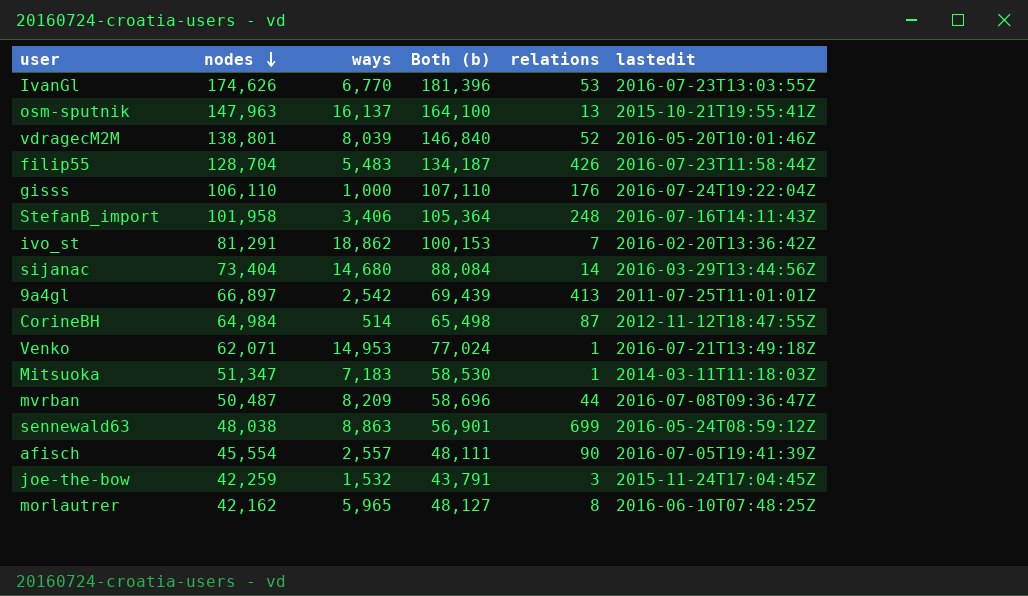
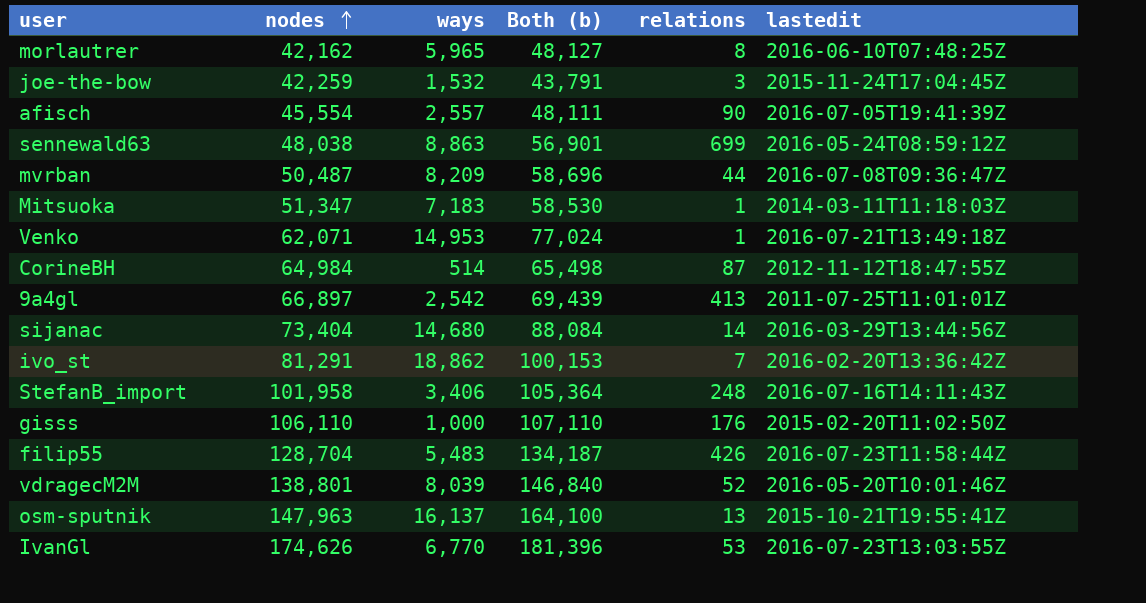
row order: nodes descending -> nodes ascending
gisss | lastedit: 2016-07-24T19:22:04Z -> 2015-02-20T11:02:50Z

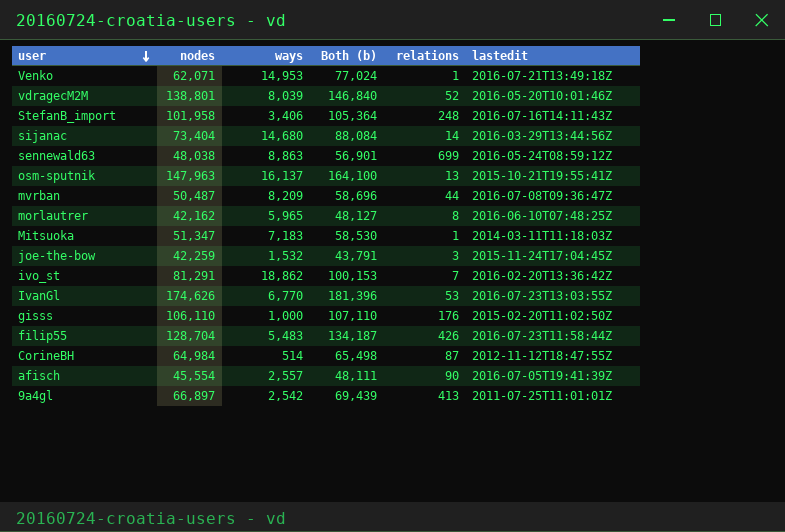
row order: nodes ascending -> user descending

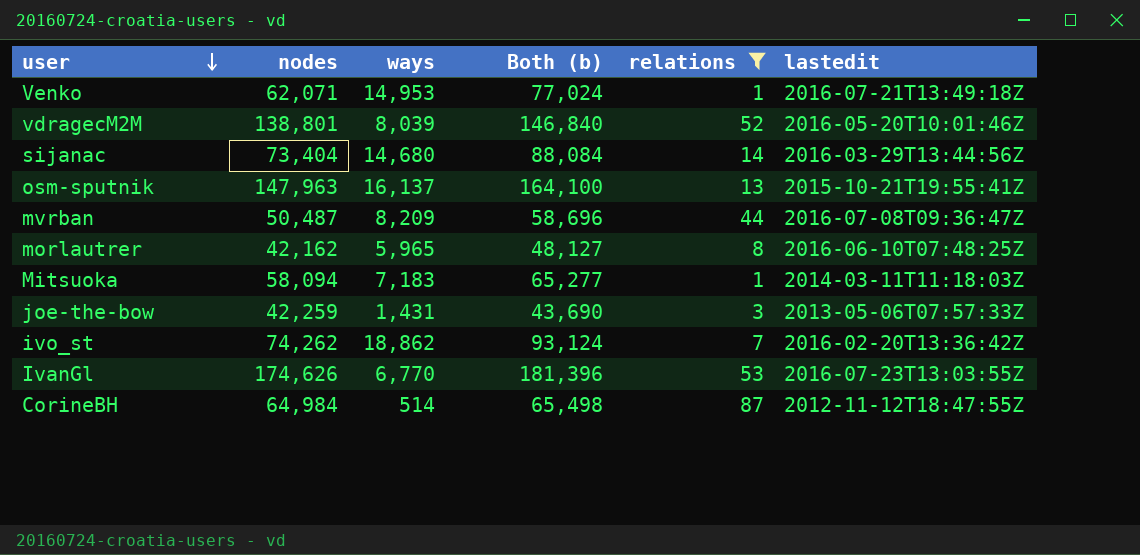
filter: none -> relations <= 87
Mitsuoka | nodes: 51,347 -> 58,094
Mitsuoka | Both (b): 58,530 -> 65,277
joe-the-bow | ways: 1,532 -> 1,431
joe-the-bow | Both (b): 43,791 -> 43,690
joe-the-bow | lastedit: 2015-11-24T17:04:45Z -> 2013-05-06T07:57:33Z
ivo_st | nodes: 81,291 -> 74,262
ivo_st | Both (b): 100,153 -> 93,124

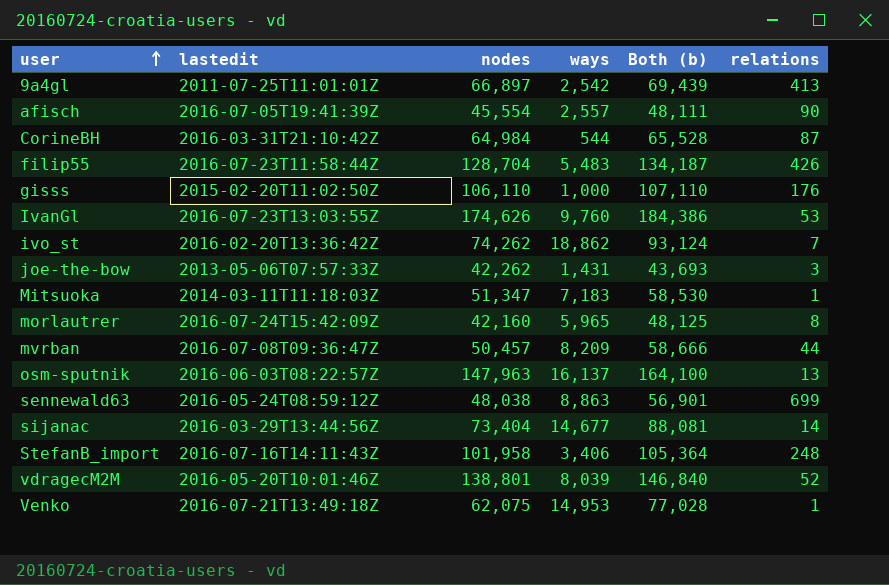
filter: relations <= 87 -> none
row order: user descending -> user ascending
column lastedit | position: 6 -> 2
CorineBH | lastedit: 2012-11-12T18:47:55Z -> 2016-03-31T21:10:42Z
CorineBH | ways: 514 -> 544
CorineBH | Both (b): 65,498 -> 65,528
IvanGl | ways: 6,770 -> 9,760
IvanGl | Both (b): 181,396 -> 184,386
joe-the-bow | nodes: 42,259 -> 42,262
joe-the-bow | Both (b): 43,690 -> 43,693
Mitsuoka | nodes: 58,094 -> 51,347
Mitsuoka | Both (b): 65,277 -> 58,530
morlautrer | lastedit: 2016-06-10T07:48:25Z -> 2016-07-24T15:42:09Z
morlautrer | nodes: 42,162 -> 42,160
morlautrer | Both (b): 48,127 -> 48,125
mvrban | nodes: 50,487 -> 50,457
mvrban | Both (b): 58,696 -> 58,666
osm-sputnik | lastedit: 2015-10-21T19:55:41Z -> 2016-06-03T08:22:57Z
sijanac | ways: 14,680 -> 14,677
sijanac | Both (b): 88,084 -> 88,081
Venko | nodes: 62,071 -> 62,075
Venko | Both (b): 77,024 -> 77,028

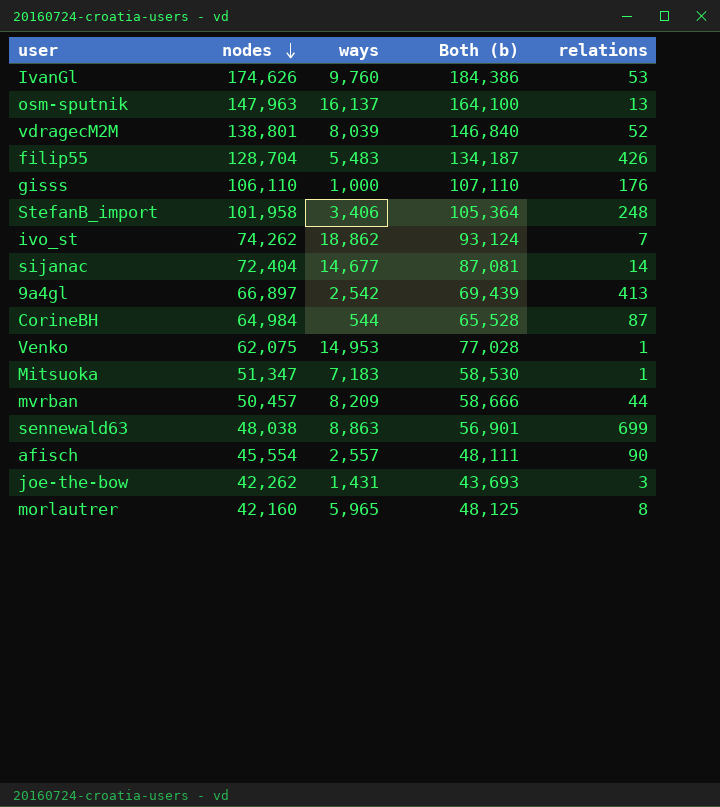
row order: user ascending -> nodes descending
column lastedit | position: 2 -> none
sijanac | nodes: 73,404 -> 72,404
sijanac | Both (b): 88,081 -> 87,081

